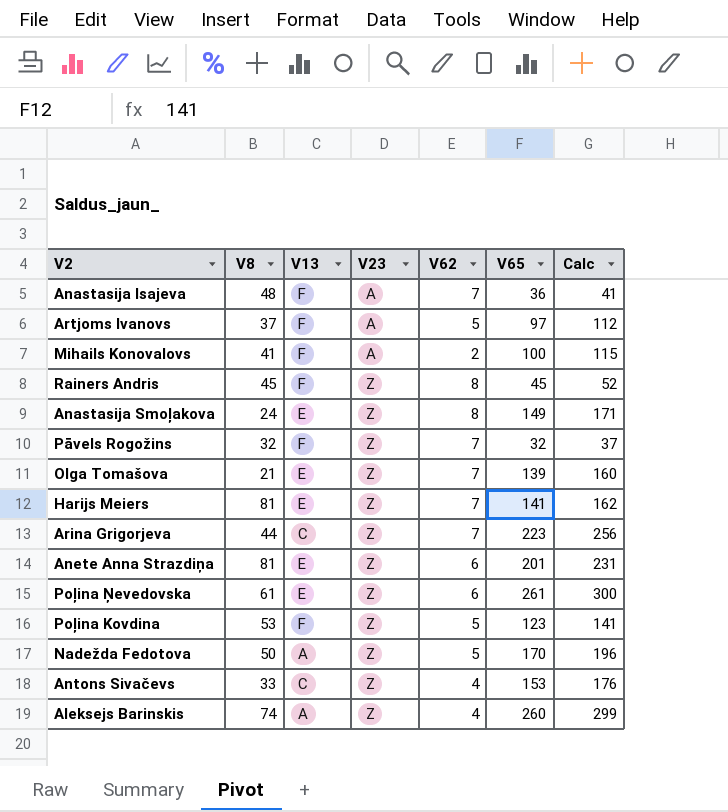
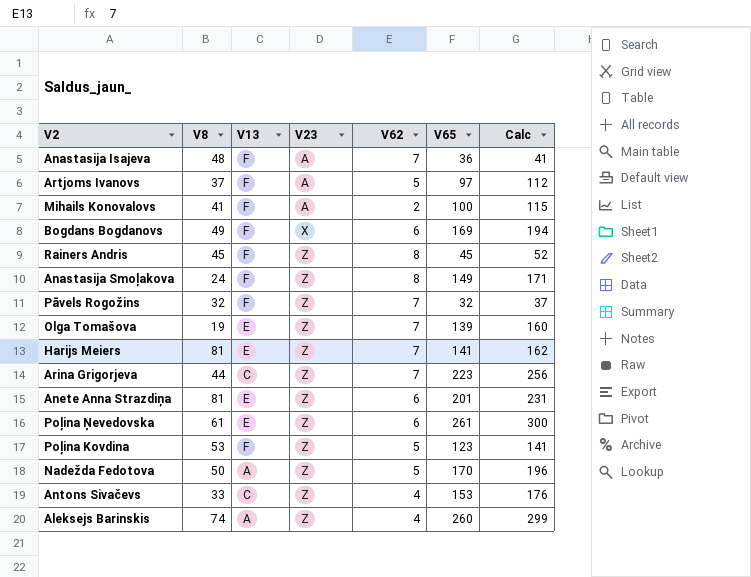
row Bogdans Bogdanovs: none -> 49 | F | X | 6 | 169 | 194
Anastasija Smoļakova | V13: E -> F
Olga Tomašova | V8: 21 -> 19

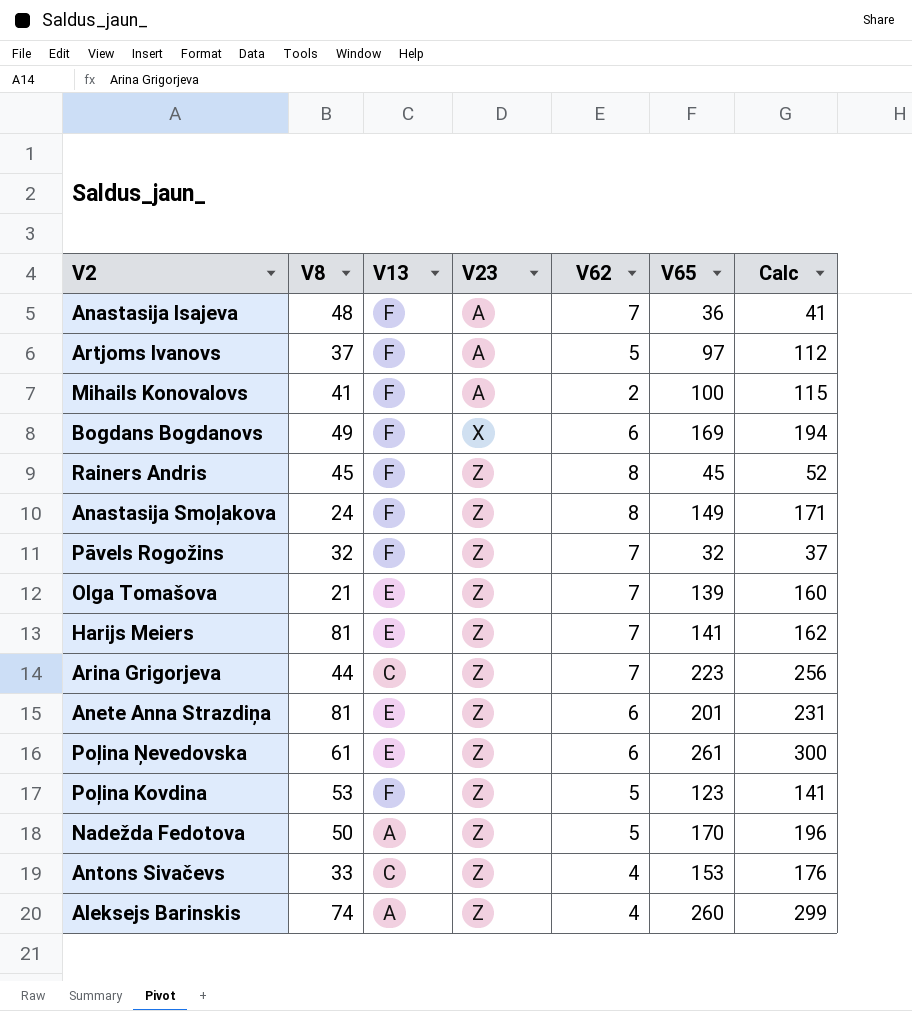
Olga Tomašova | V8: 19 -> 21

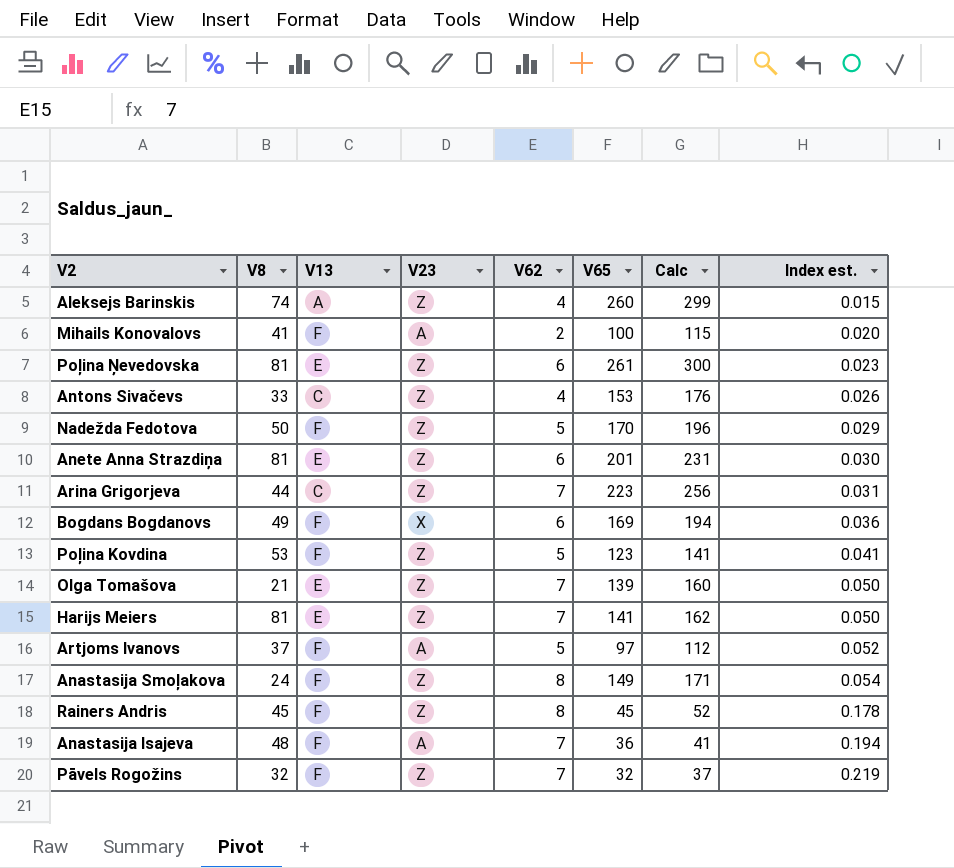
row order: V23 ascending -> Index est. ascending
column Index est. | formula: none -> [V62] / [V65]
Poļina Ņevedovska | V8: 61 -> 81
Nadežda Fedotova | V13: A -> F

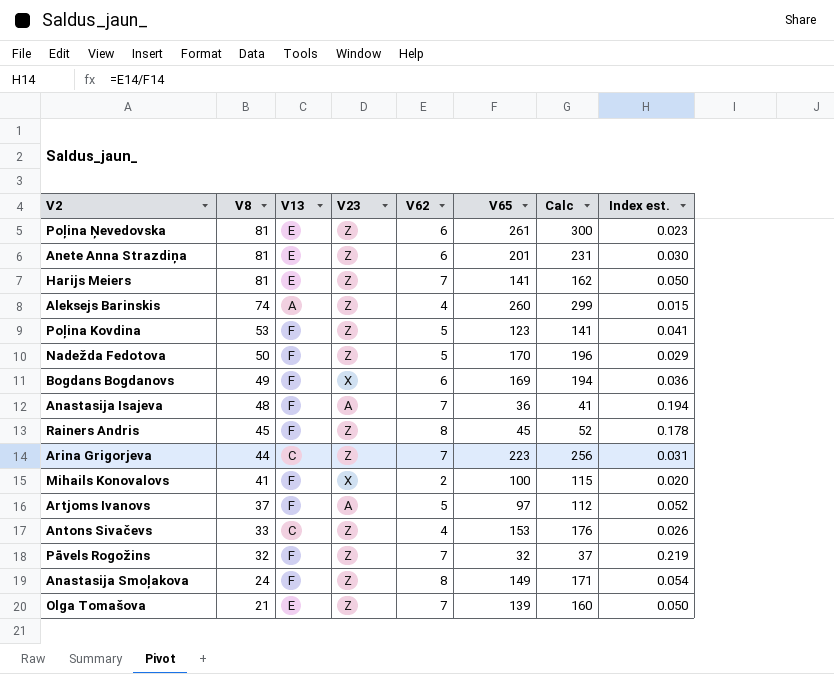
row order: Index est. ascending -> V8 descending
Mihails Konovalovs | V23: A -> X

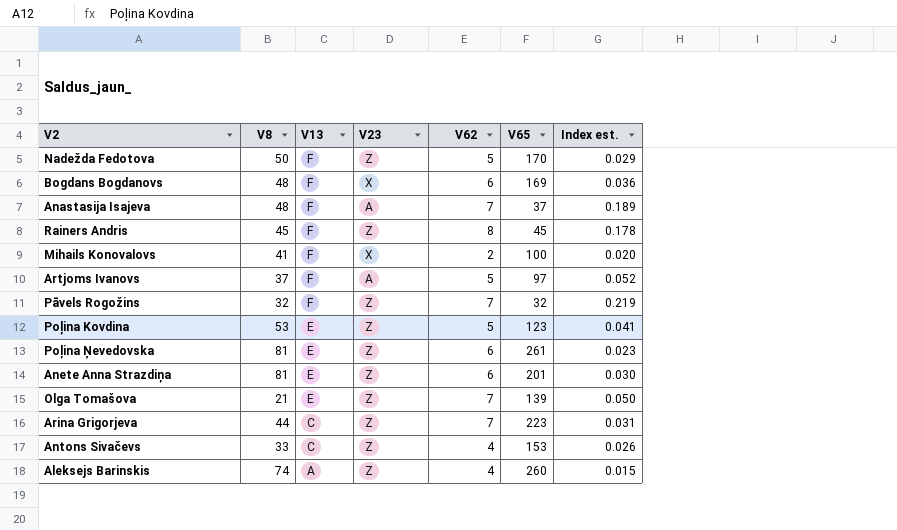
row order: V8 descending -> V13 descending
column Calc | formula: [V65] * 1.15 -> none
row Harijs Meiers: 81 | E | Z | 7 | 141 | 162 | 0.050 -> none
row Anastasija Smoļakova: 24 | F | Z | 8 | 149 | 171 | 0.054 -> none
Bogdans Bogdanovs | V8: 49 -> 48
Anastasija Isajeva | V65: 36 -> 37
Anastasija Isajeva | Index est.: 0.194 -> 0.189
Poļina Kovdina | V13: F -> E

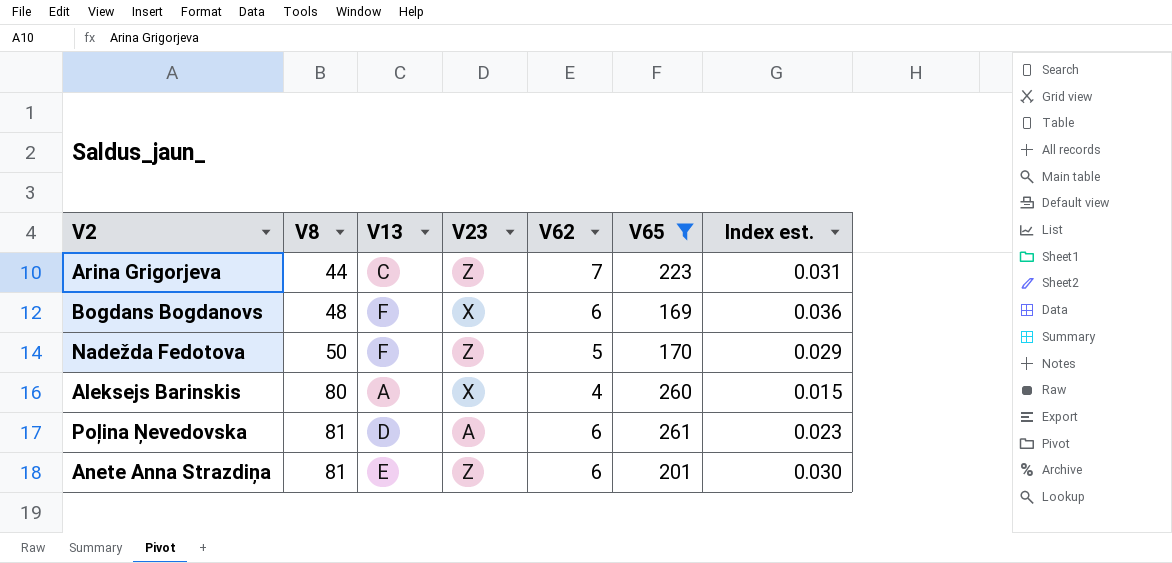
filter: none -> V65 >= 169
row order: V13 descending -> V8 ascending
Aleksejs Barinskis | V8: 74 -> 80
Aleksejs Barinskis | V23: Z -> X
Poļina Ņevedovska | V13: E -> D
Poļina Ņevedovska | V23: Z -> A

